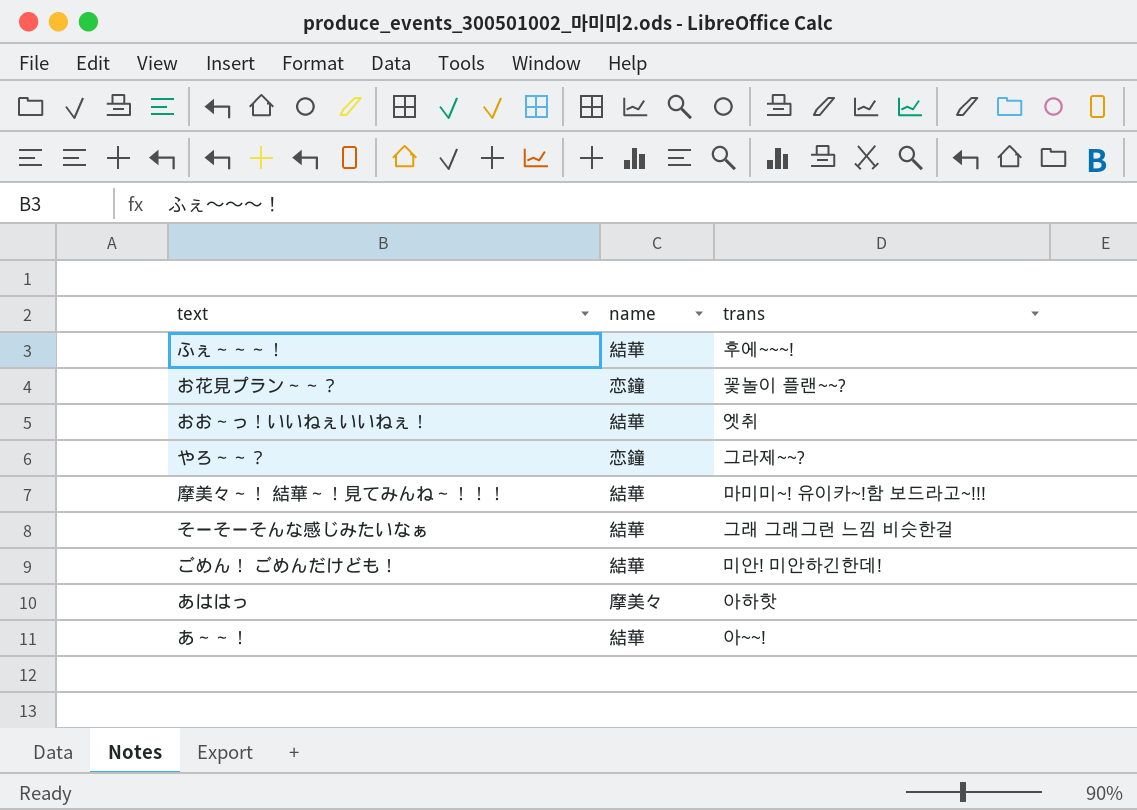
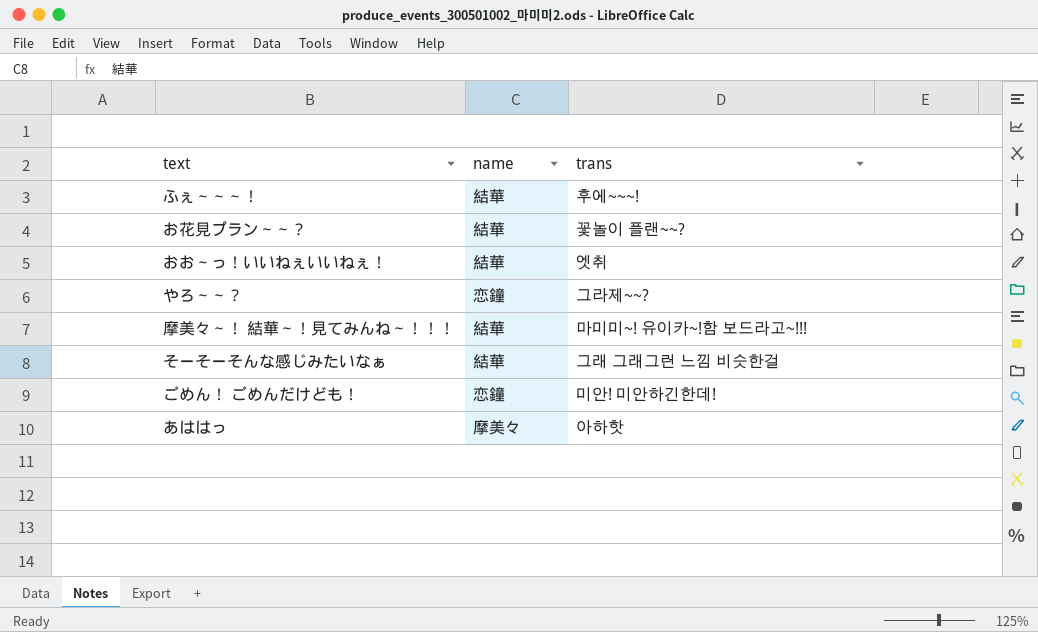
row あ～～！: 結華 | 아~~! -> none
お花見プラン～～？ | name: 恋鐘 -> 結華
ごめん！ ごめんだけども！ | name: 結華 -> 恋鐘

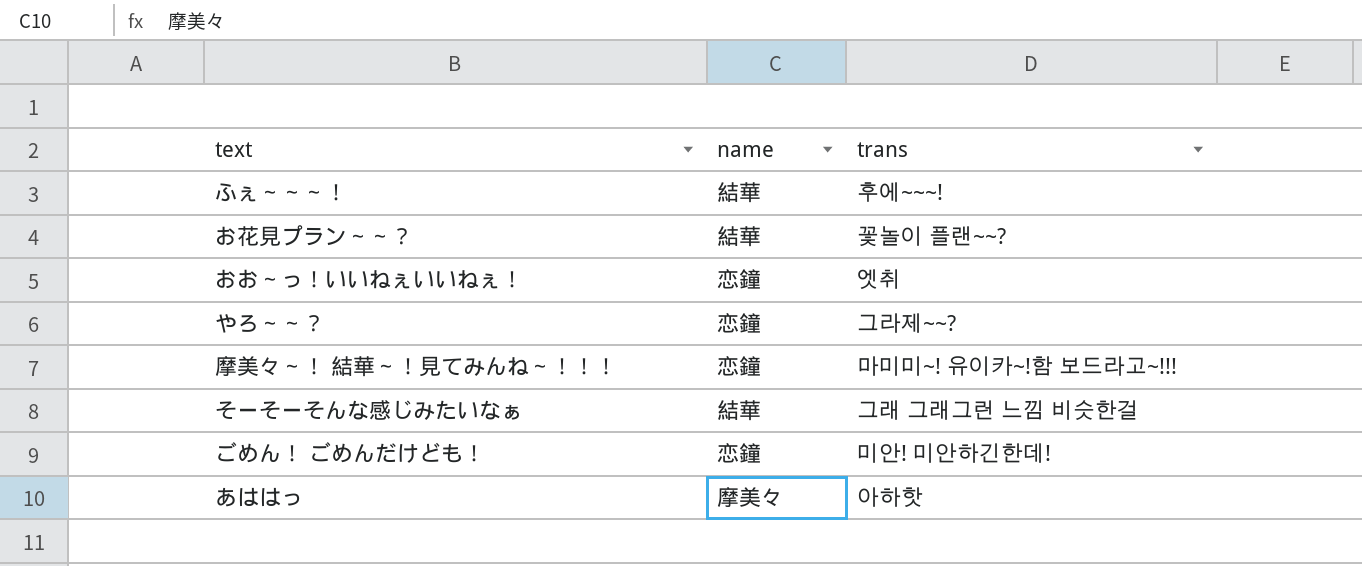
おお～っ！いいねぇいいねぇ！ | name: 結華 -> 恋鐘
摩美々～！ 結華～！見てみんね～！！！ | name: 結華 -> 恋鐘

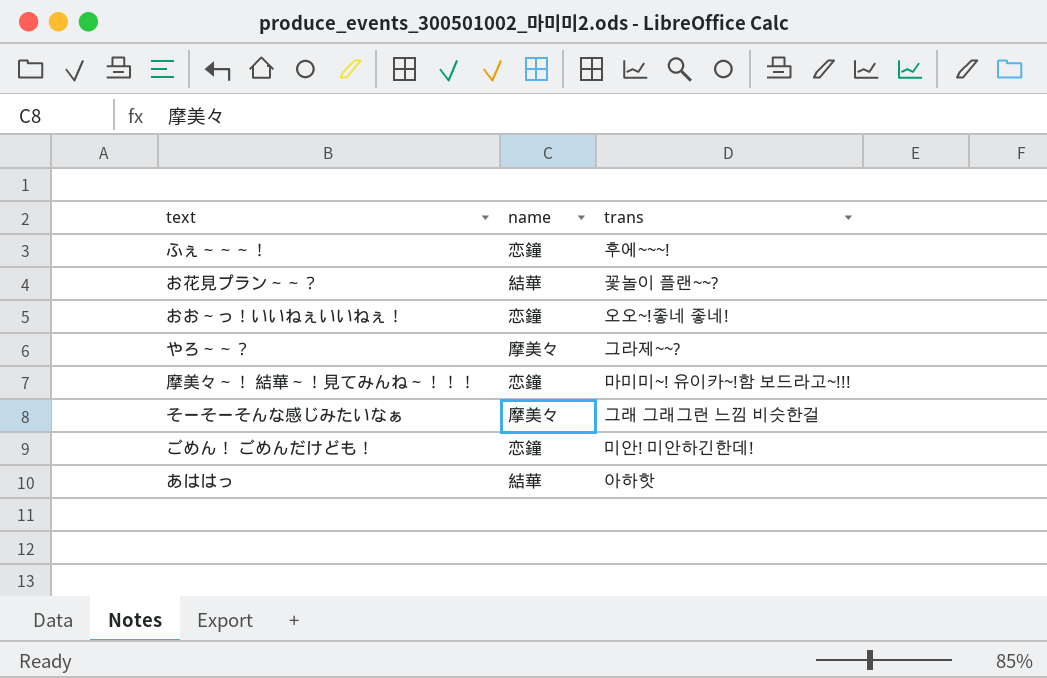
ふぇ～～～！ | name: 結華 -> 恋鐘
おお～っ！いいねぇいいねぇ！ | trans: 엣취 -> 오오~!좋네 좋네!
やろ～～？ | name: 恋鐘 -> 摩美々
そーそーそんな感じみたいなぁ | name: 結華 -> 摩美々
あははっ | name: 摩美々 -> 結華

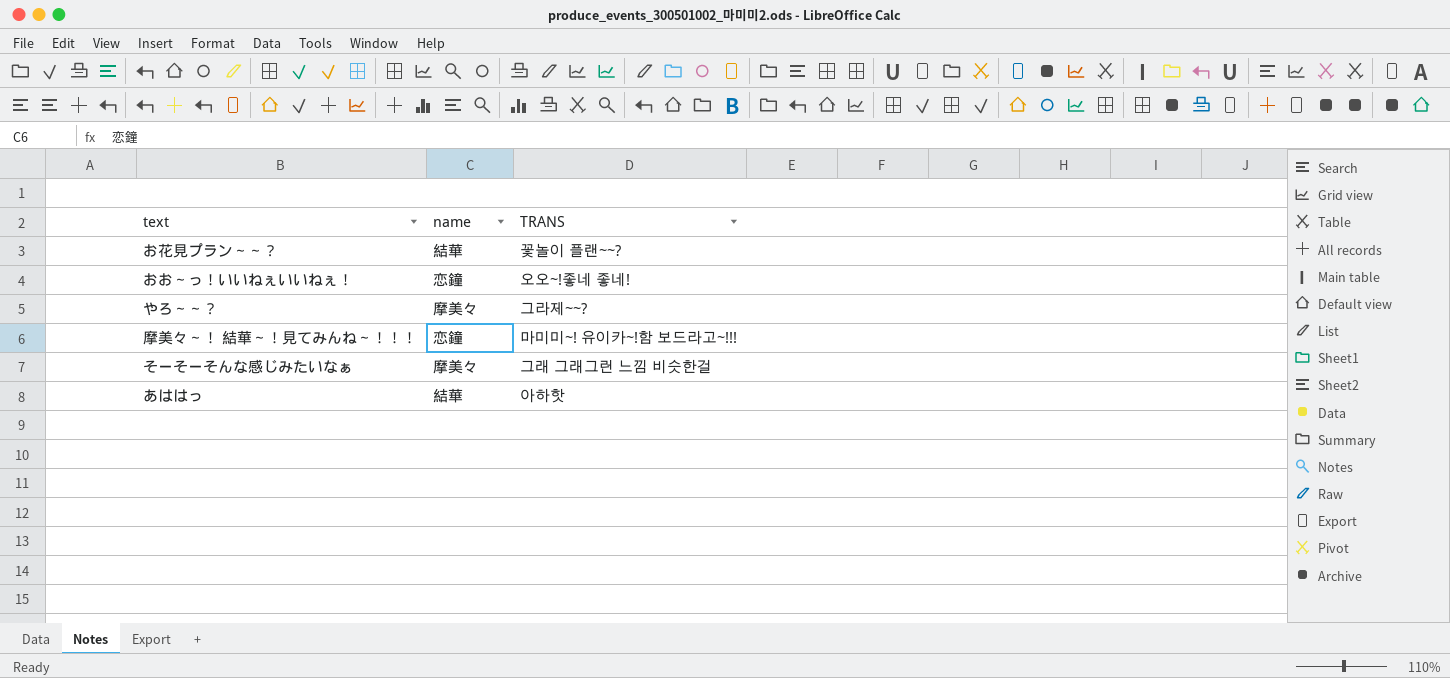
column name: trans -> TRANS
row ふぇ～～～！: 恋鐘 | 후에~~~! -> none
row ごめん！ ごめんだけども！: 恋鐘 | 미안! 미안하긴한데! -> none

